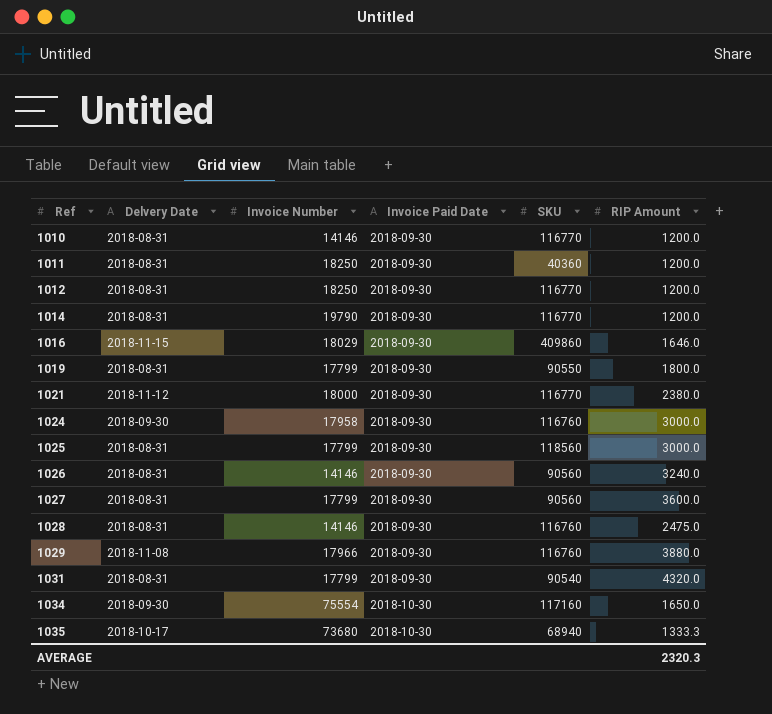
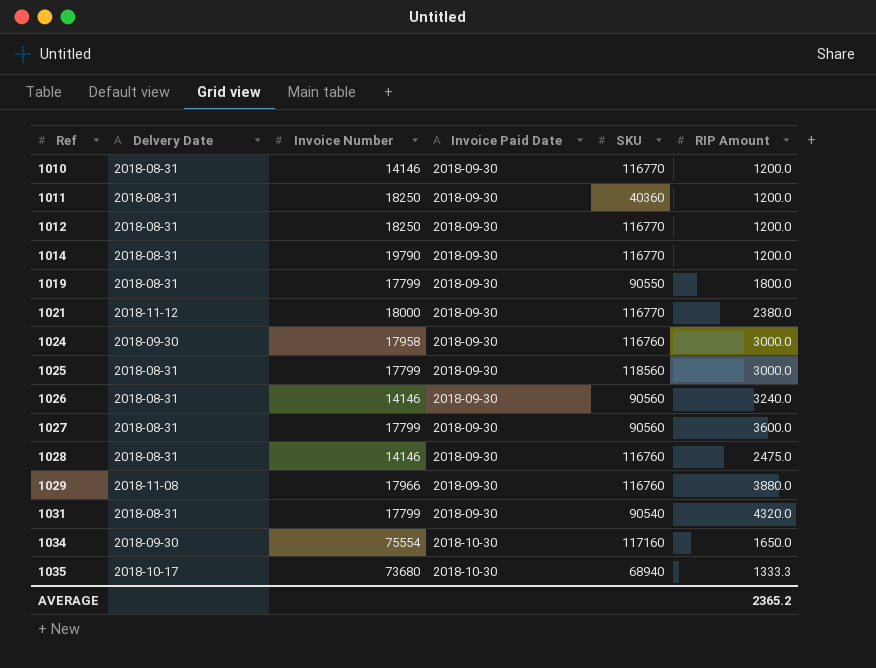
row 1016: 2018-11-15 | 18029 | 2018-09-30 | 409860 | 1646.0 -> none
AVERAGE | RIP Amount: 2320.3 -> 2365.2

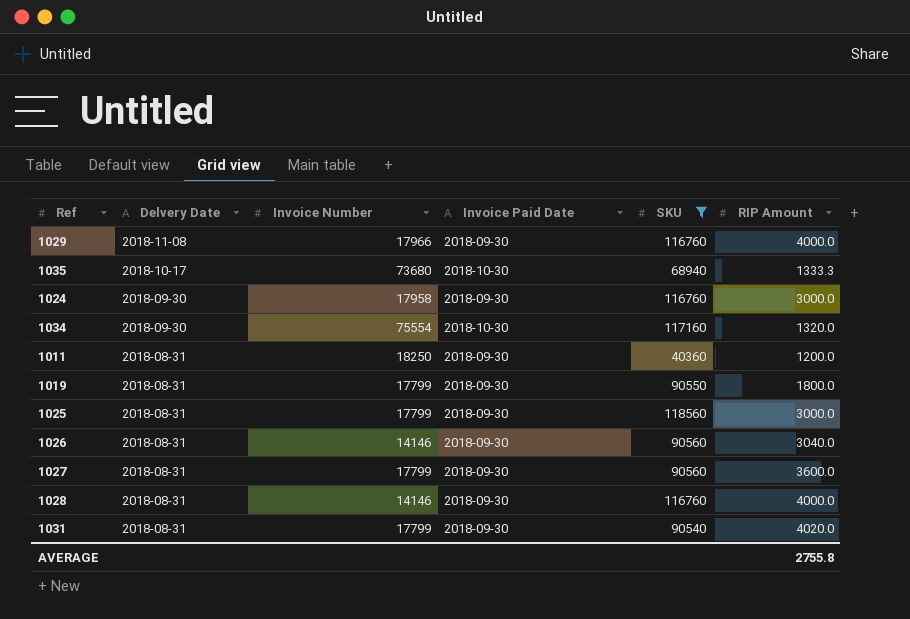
filter: none -> SKU != 116770
row order: Ref ascending -> Delvery Date descending
1029 | RIP Amount: 3880.0 -> 4000.0
1034 | RIP Amount: 1650.0 -> 1320.0
1026 | RIP Amount: 3240.0 -> 3040.0
1028 | RIP Amount: 2475.0 -> 4000.0
1031 | RIP Amount: 4320.0 -> 4020.0
AVERAGE | RIP Amount: 2365.2 -> 2755.8

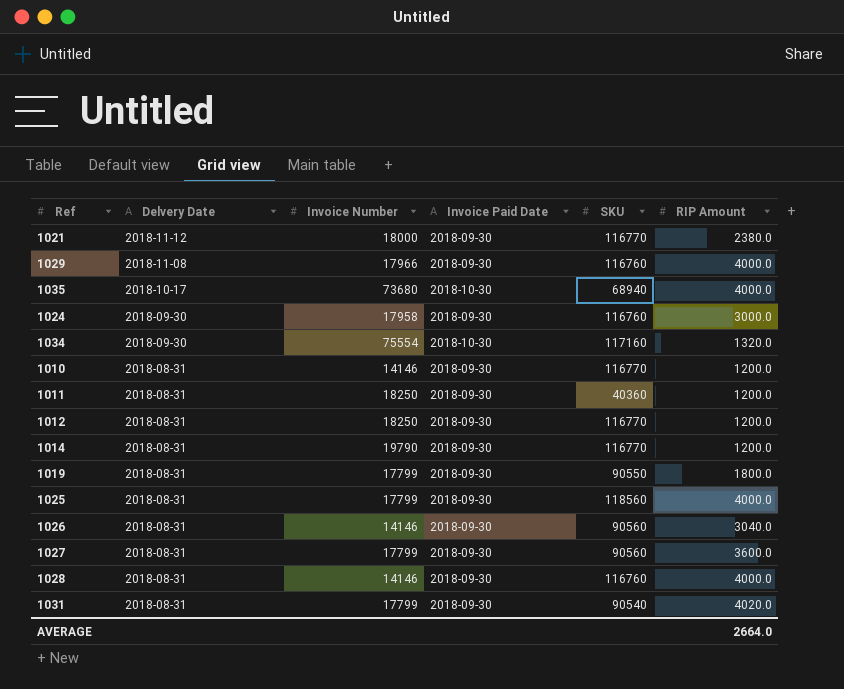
filter: SKU != 116770 -> none
1035 | RIP Amount: 1333.3 -> 4000.0
1025 | RIP Amount: 3000.0 -> 4000.0
AVERAGE | RIP Amount: 2755.8 -> 2664.0

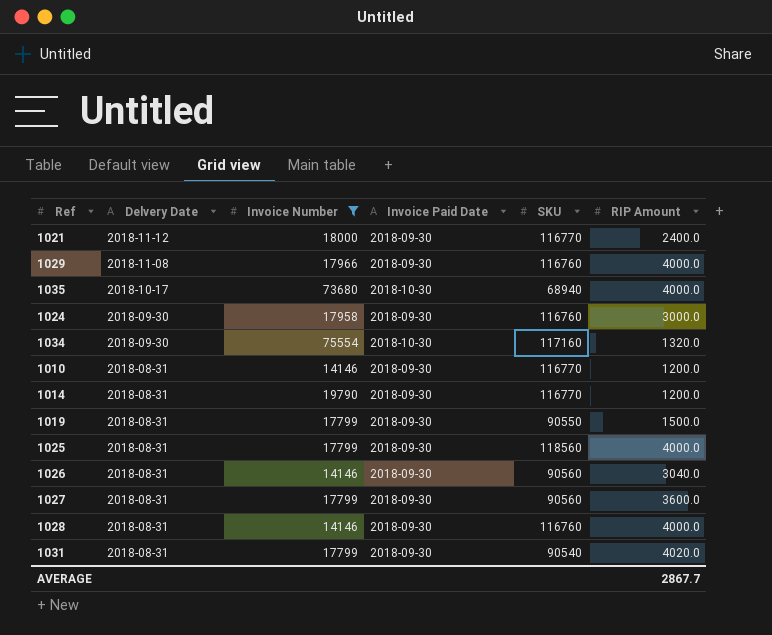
filter: none -> Invoice Number != 18250
1021 | RIP Amount: 2380.0 -> 2400.0
1019 | RIP Amount: 1800.0 -> 1500.0
AVERAGE | RIP Amount: 2664.0 -> 2867.7

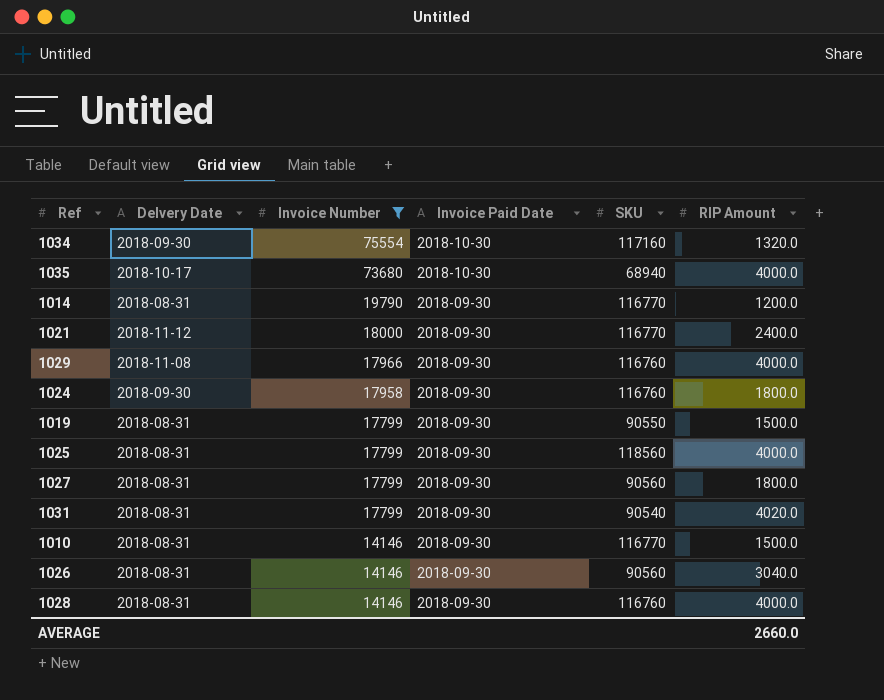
row order: Delvery Date descending -> Invoice Number descending
1024 | RIP Amount: 3000.0 -> 1800.0
1027 | RIP Amount: 3600.0 -> 1800.0
1010 | RIP Amount: 1200.0 -> 1500.0
AVERAGE | RIP Amount: 2867.7 -> 2660.0

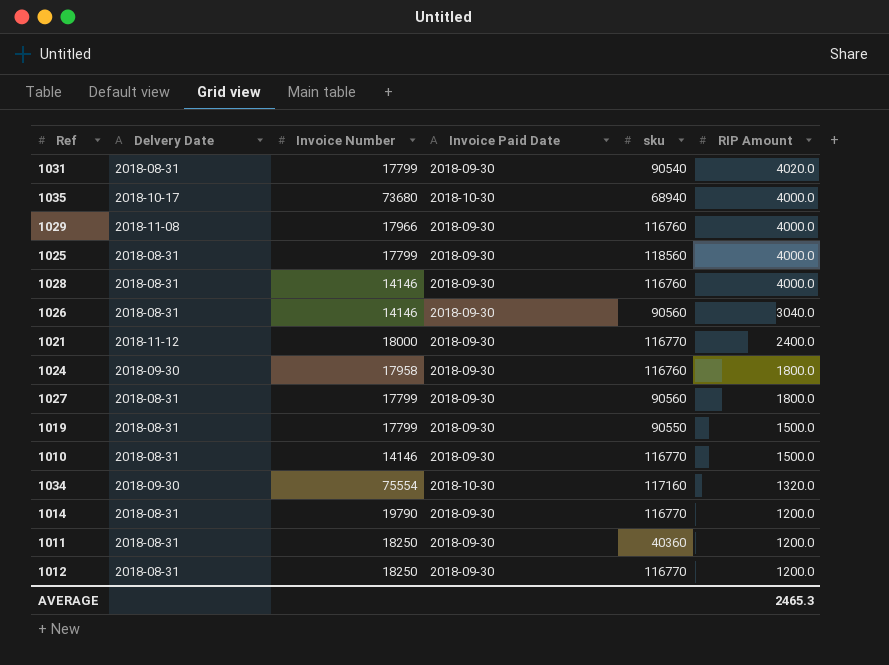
filter: Invoice Number != 18250 -> none
row order: Invoice Number descending -> RIP Amount descending
column name: SKU -> sku
AVERAGE | RIP Amount: 2660.0 -> 2465.3

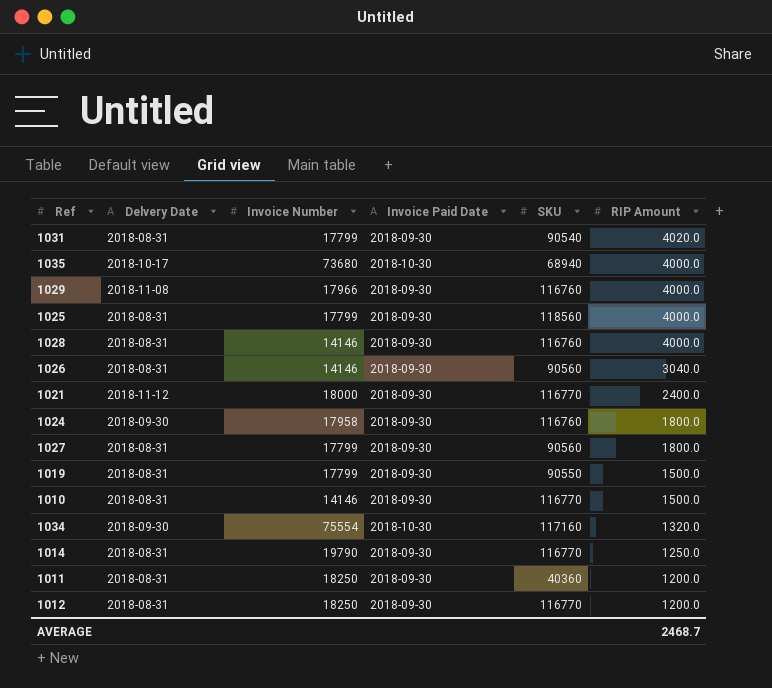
column name: sku -> SKU
1014 | RIP Amount: 1200.0 -> 1250.0
AVERAGE | RIP Amount: 2465.3 -> 2468.7

